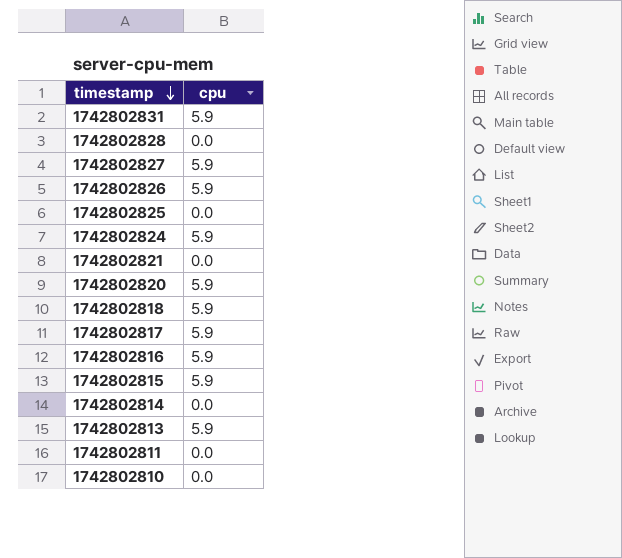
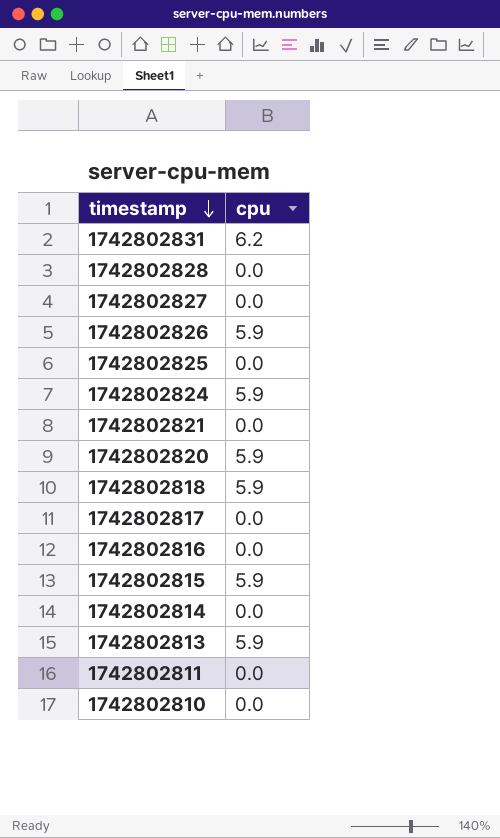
1742802831 | cpu: 5.9 -> 6.2
1742802827 | cpu: 5.9 -> 0.0
1742802817 | cpu: 5.9 -> 0.0
1742802816 | cpu: 5.9 -> 0.0

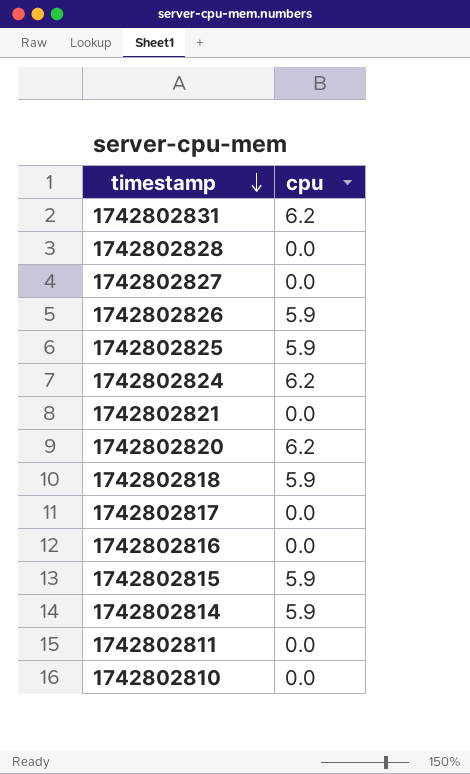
row 1742802813: 5.9 -> none
1742802825 | cpu: 0.0 -> 5.9
1742802824 | cpu: 5.9 -> 6.2
1742802820 | cpu: 5.9 -> 6.2
1742802814 | cpu: 0.0 -> 5.9

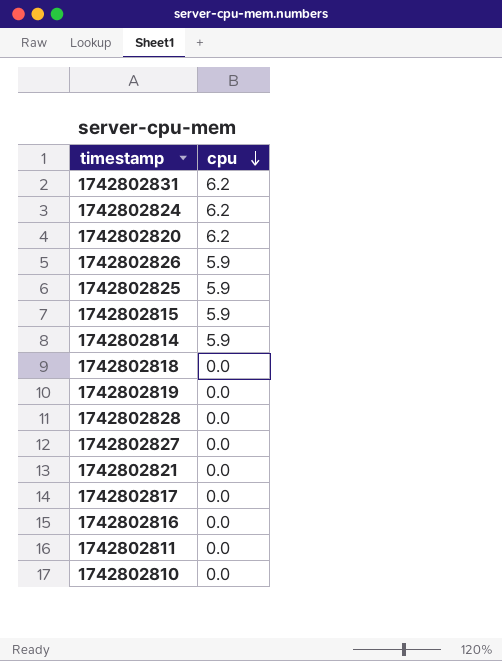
row order: timestamp descending -> cpu descending
1742802818 | cpu: 5.9 -> 0.0
row 1742802819: none -> 0.0

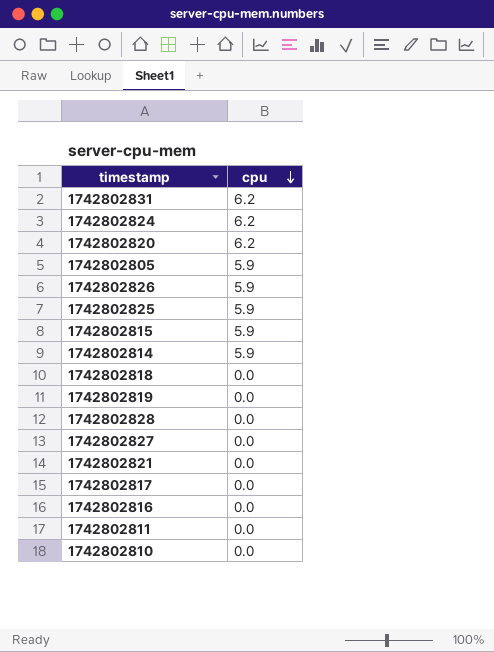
row 1742802805: none -> 5.9

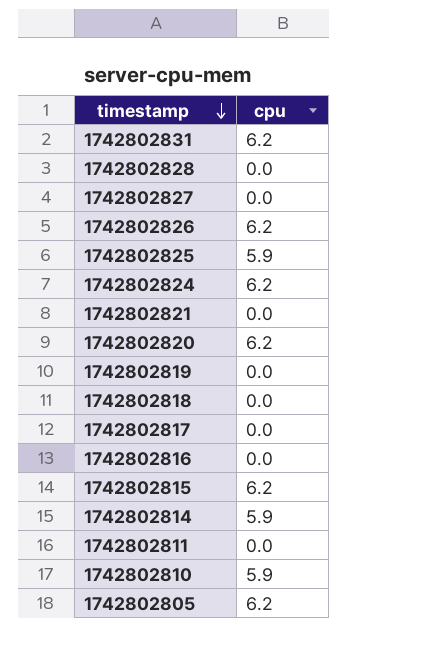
row order: cpu descending -> timestamp descending
1742802826 | cpu: 5.9 -> 6.2
1742802815 | cpu: 5.9 -> 6.2
1742802810 | cpu: 0.0 -> 5.9
1742802805 | cpu: 5.9 -> 6.2

